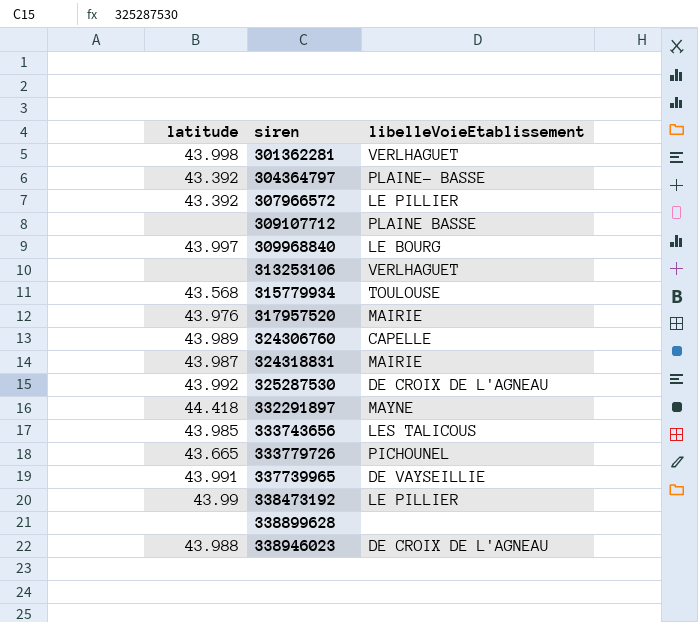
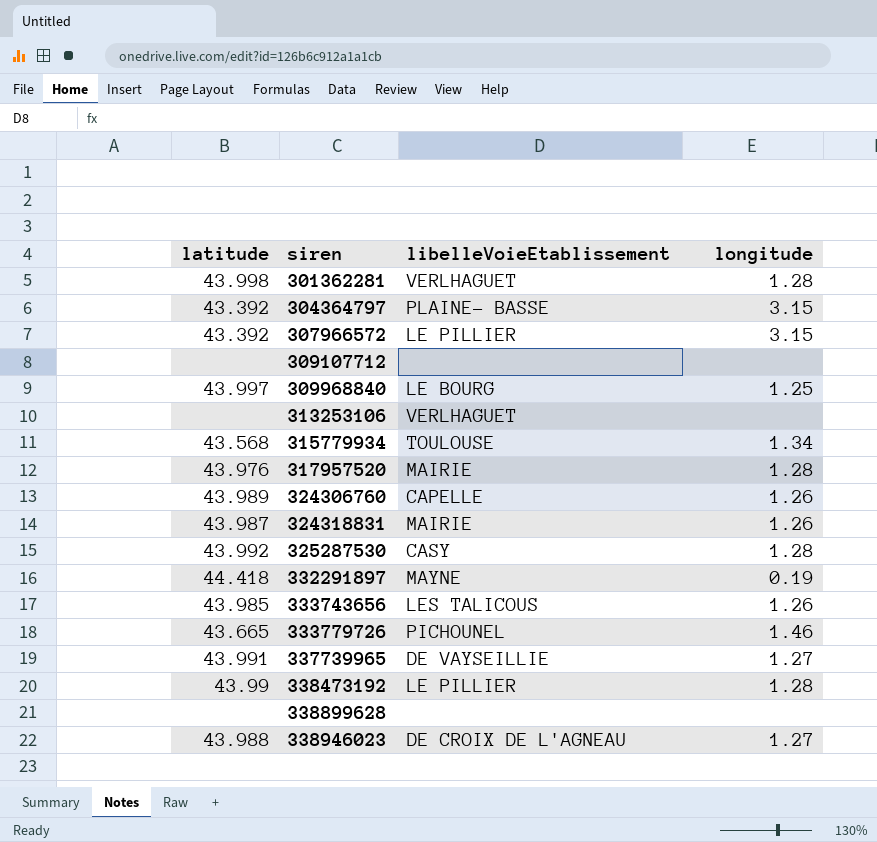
column longitude | position: none -> 4
309107712 | libelleVoieEtablissement: PLAINE BASSE -> none
325287530 | libelleVoieEtablissement: DE CROIX DE L'AGNEAU -> CASY

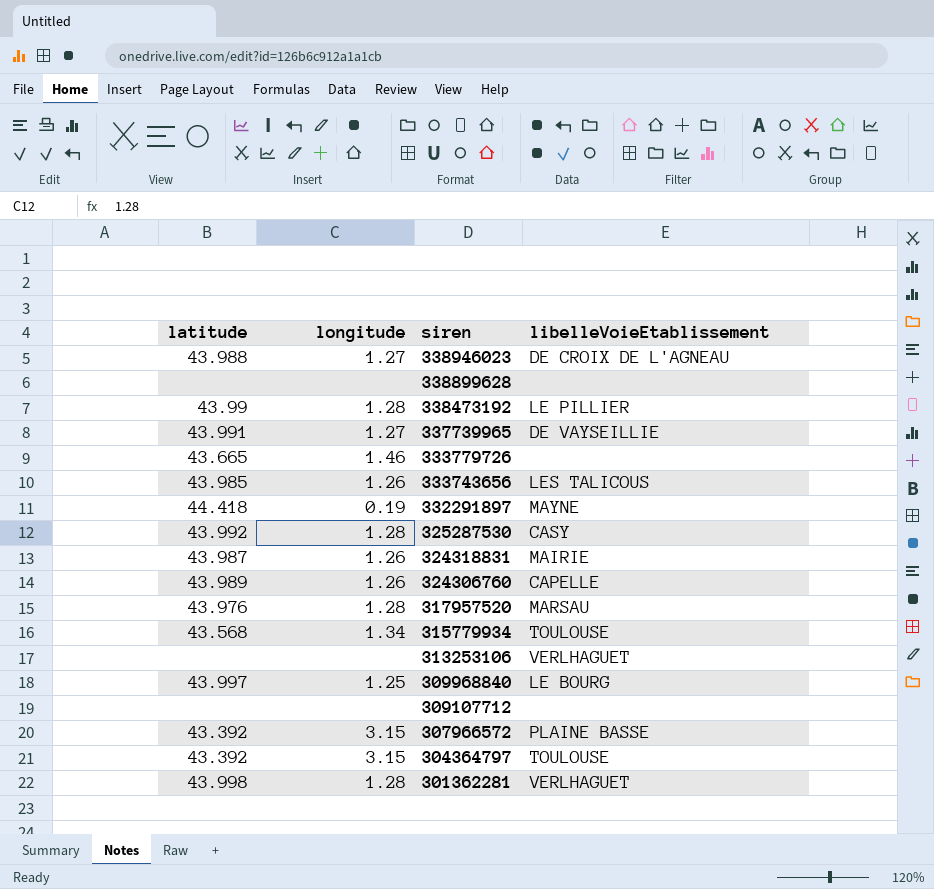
row order: siren ascending -> siren descending
column longitude | position: 4 -> 2
333779726 | libelleVoieEtablissement: PICHOUNEL -> none
317957520 | libelleVoieEtablissement: MAIRIE -> MARSAU
307966572 | libelleVoieEtablissement: LE PILLIER -> PLAINE BASSE
304364797 | libelleVoieEtablissement: PLAINE- BASSE -> TOULOUSE

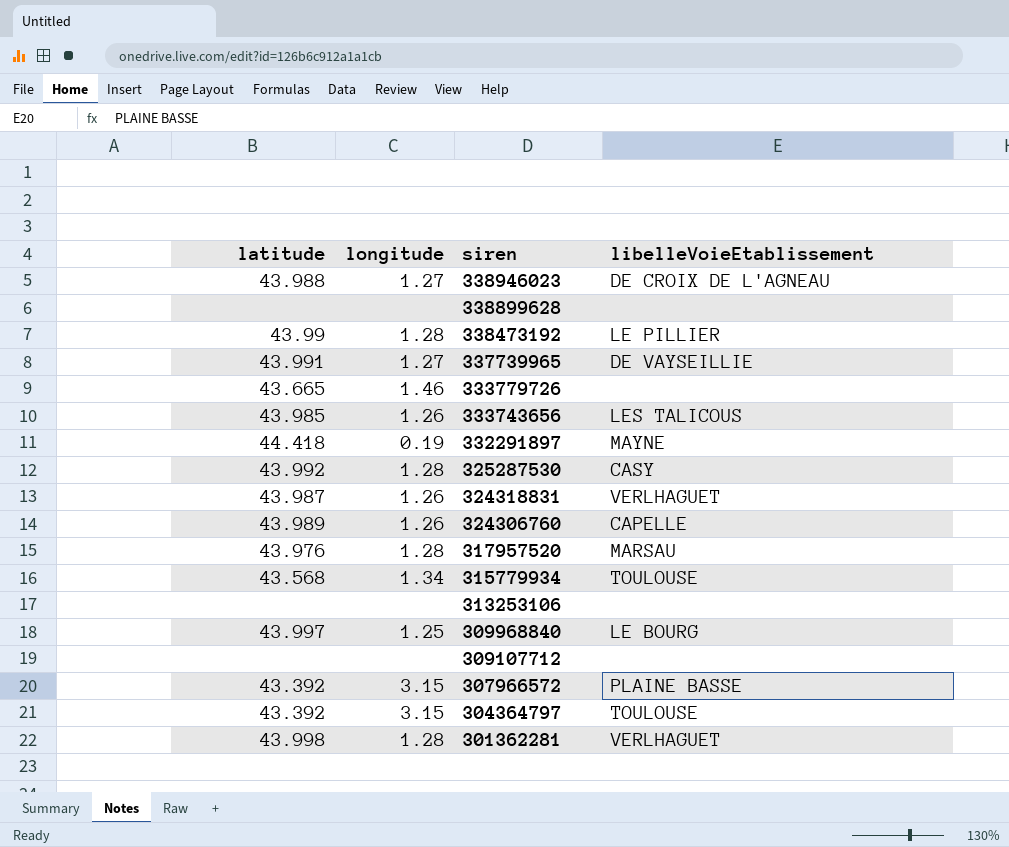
324318831 | libelleVoieEtablissement: MAIRIE -> VERLHAGUET
313253106 | libelleVoieEtablissement: VERLHAGUET -> none

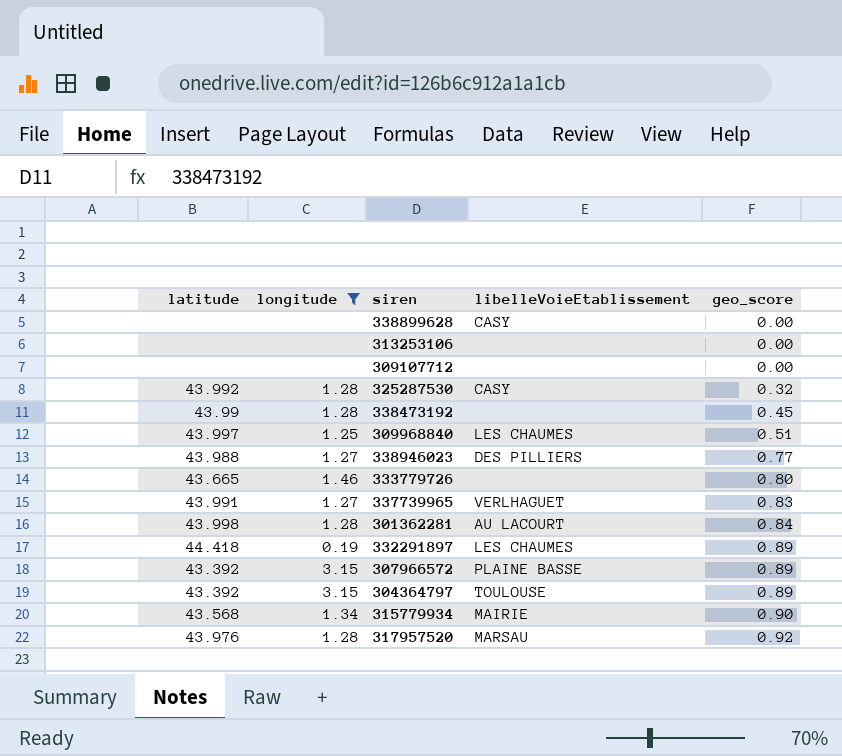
filter: none -> longitude != 1.26
row order: siren descending -> geo_score ascending
column geo_score | position: none -> 5
338899628 | libelleVoieEtablissement: none -> CASY
338473192 | libelleVoieEtablissement: LE PILLIER -> none
309968840 | libelleVoieEtablissement: LE BOURG -> LES CHAUMES
338946023 | libelleVoieEtablissement: DE CROIX DE L'AGNEAU -> DES PILLIERS
337739965 | libelleVoieEtablissement: DE VAYSEILLIE -> VERLHAGUET
301362281 | libelleVoieEtablissement: VERLHAGUET -> AU LACOURT
332291897 | libelleVoieEtablissement: MAYNE -> LES CHAUMES
315779934 | libelleVoieEtablissement: TOULOUSE -> MAIRIE

